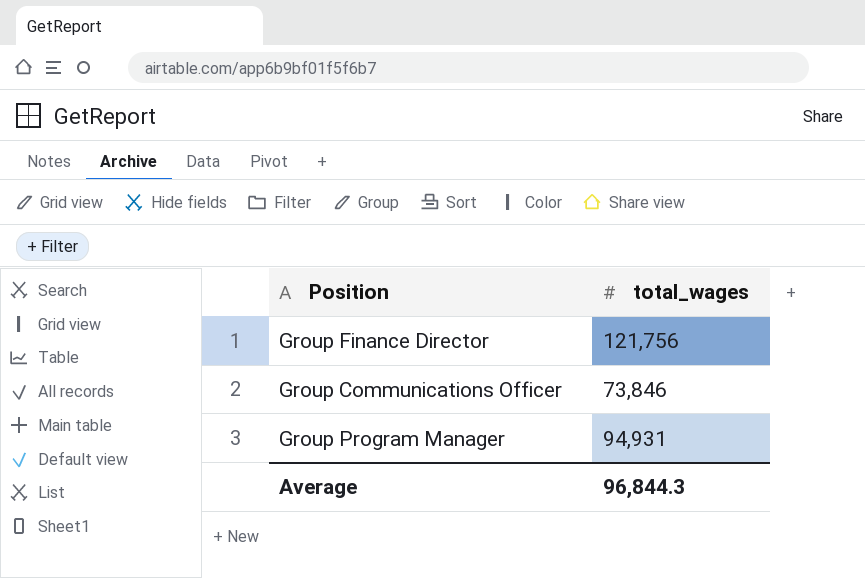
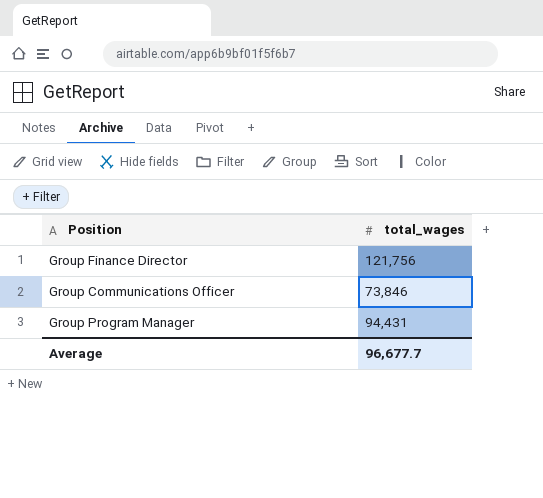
Group Program Manager | total_wages: 94,931 -> 94,431
Average | total_wages: 96,844.3 -> 96,677.7

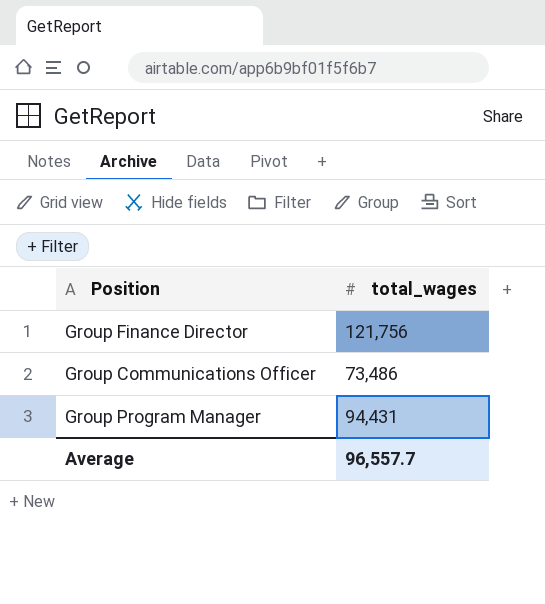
Group Communications Officer | total_wages: 73,846 -> 73,486
Average | total_wages: 96,677.7 -> 96,557.7

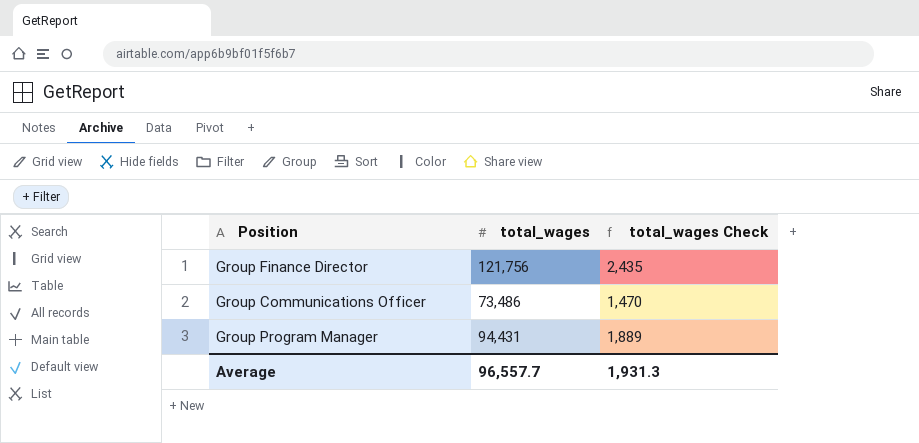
column total_wages Check | formula: none -> [total_wages] * 0.02

